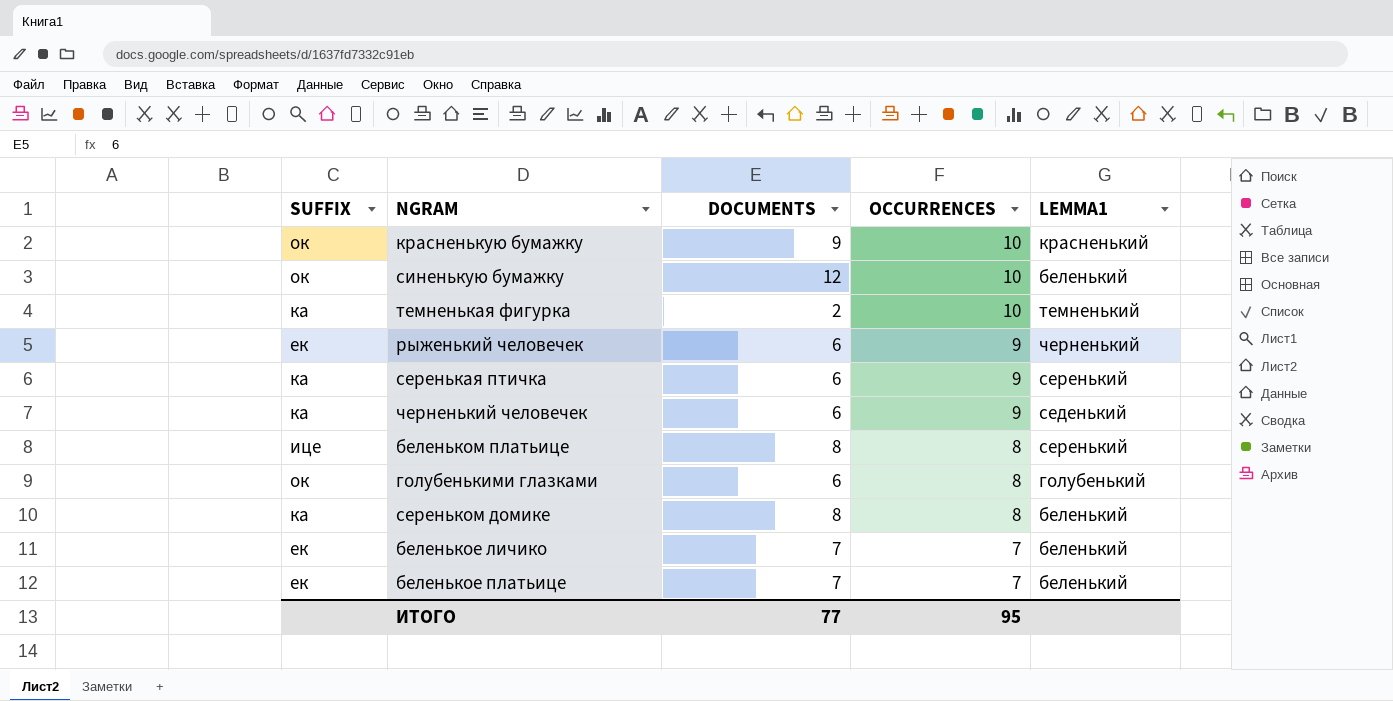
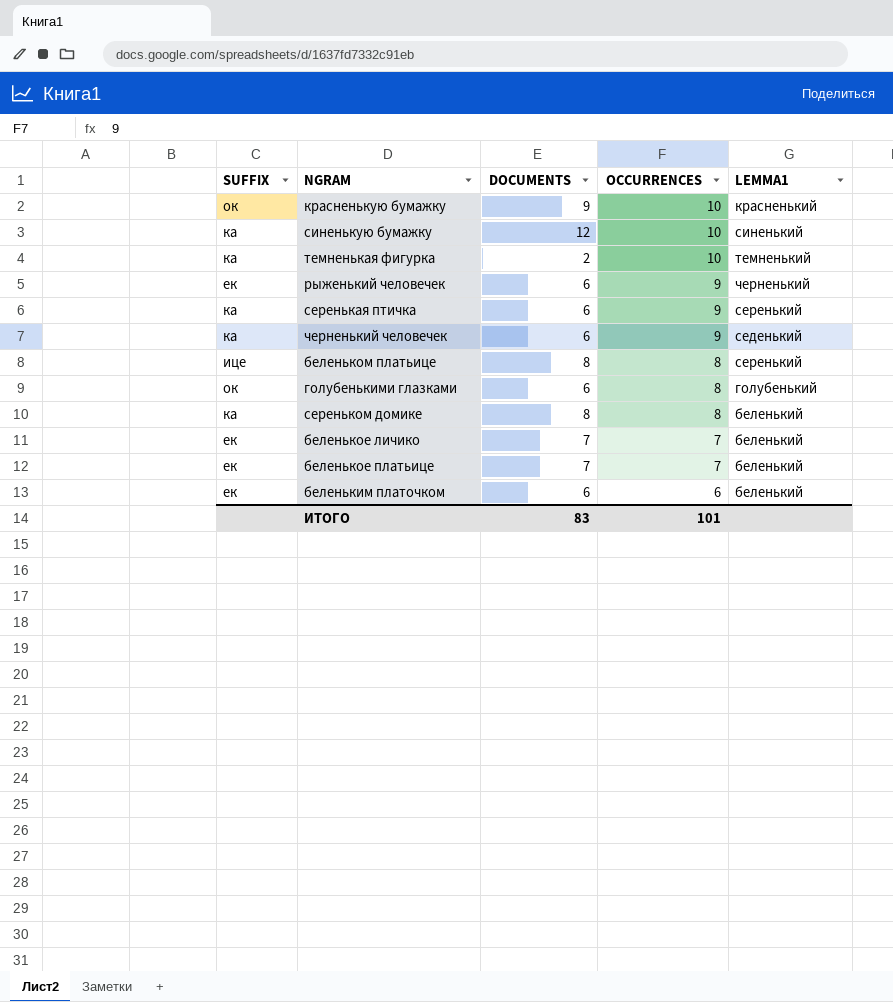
синенькую бумажку | SUFFIX: ок -> ка
синенькую бумажку | LEMMA1: беленький -> синенький
row беленьким платочком: none -> ек | 6 | 6 | беленький
ИТОГО | DOCUMENTS: 77 -> 83
ИТОГО | OCCURRENCES: 95 -> 101

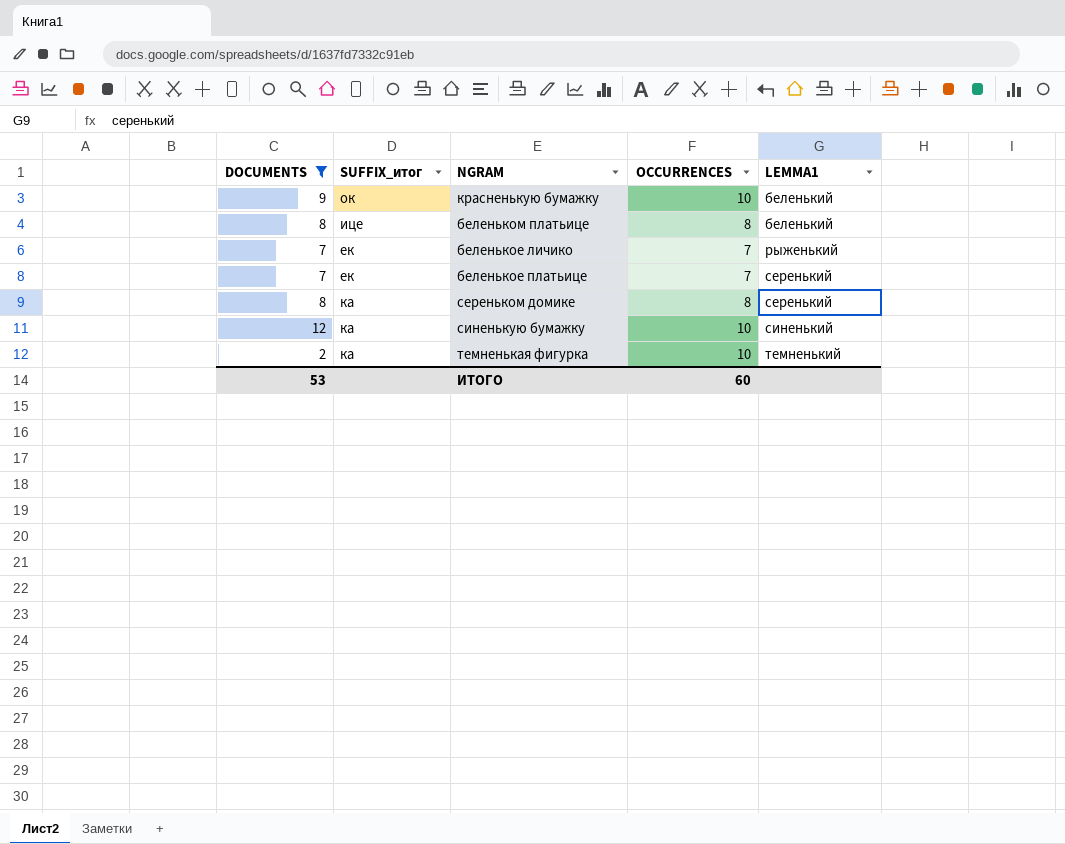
filter: none -> DOCUMENTS != 6
row order: OCCURRENCES descending -> LEMMA1 ascending
column DOCUMENTS | position: 3 -> 1
column name: SUFFIX -> SUFFIX_итог
красненькую бумажку | LEMMA1: красненький -> беленький
беленьком платьице | LEMMA1: серенький -> беленький
беленькое личико | LEMMA1: беленький -> рыженький
беленькое платьице | LEMMA1: беленький -> серенький
сереньком домике | LEMMA1: беленький -> серенький
ИТОГО | DOCUMENTS: 83 -> 53
ИТОГО | OCCURRENCES: 101 -> 60

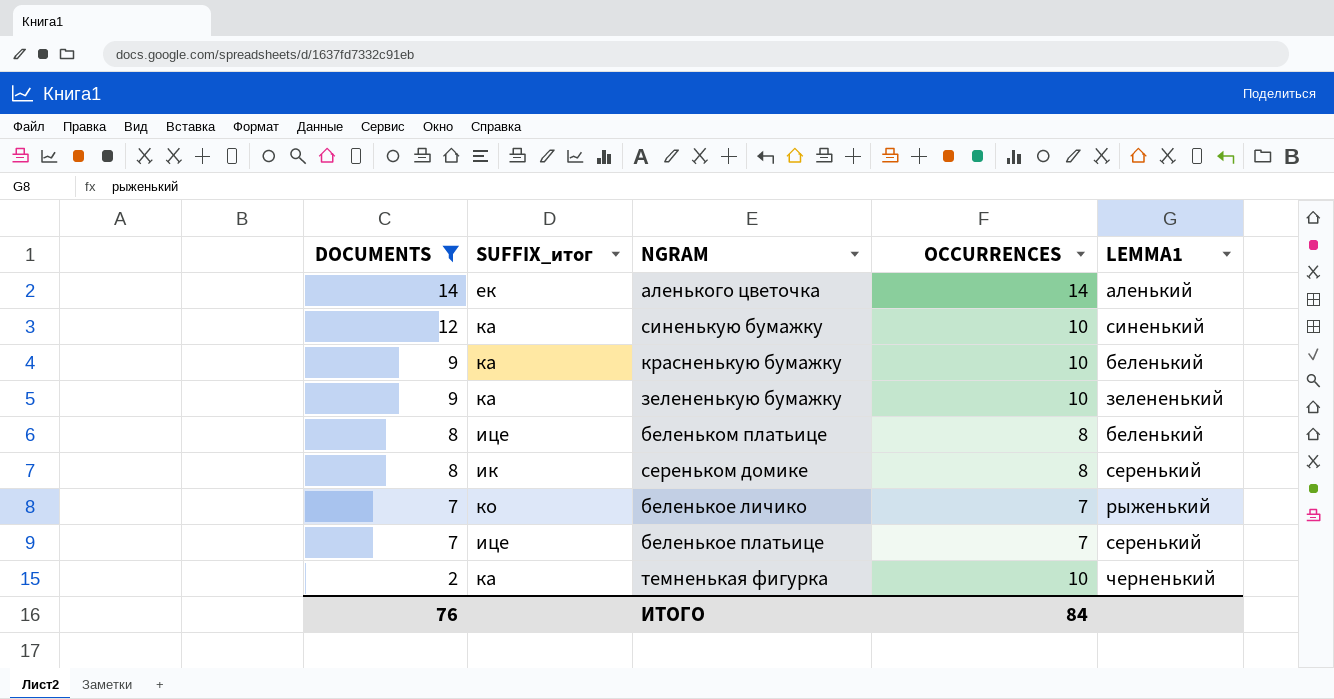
row order: LEMMA1 ascending -> DOCUMENTS descending
row аленького цветочка: none -> 14 | ек | 14 | аленький
красненькую бумажку | SUFFIX_итог: ок -> ка
row зелененькую бумажку: none -> 9 | ка | 10 | зелененький
сереньком домике | SUFFIX_итог: ка -> ик
беленькое личико | SUFFIX_итог: ек -> ко
беленькое платьице | SUFFIX_итог: ек -> ице
темненькая фигурка | LEMMA1: темненький -> черненький
ИТОГО | DOCUMENTS: 53 -> 76
ИТОГО | OCCURRENCES: 60 -> 84

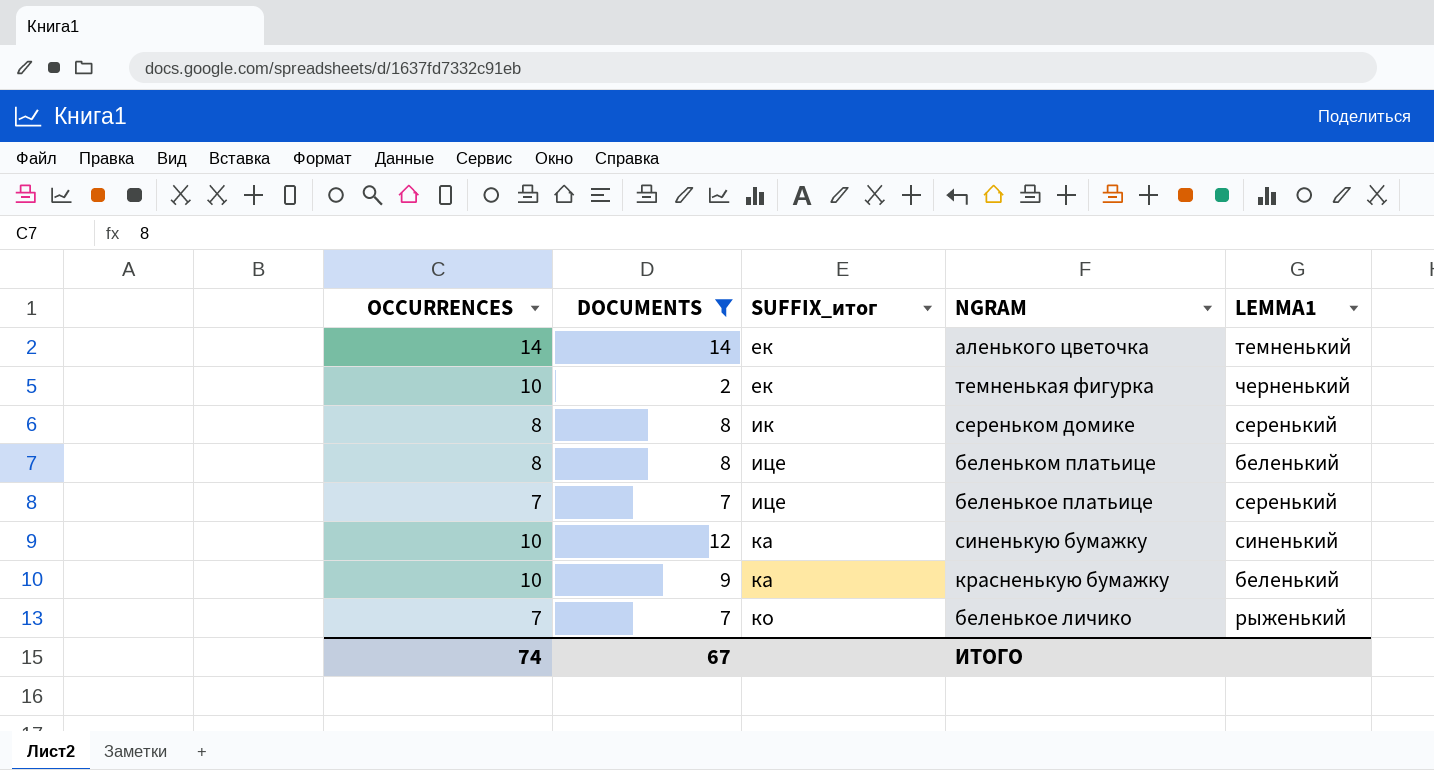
row order: DOCUMENTS descending -> SUFFIX_итог ascending
column OCCURRENCES | position: 4 -> 1
row зелененькую бумажку: 9 | ка | 10 | зелененький -> none
аленького цветочка | LEMMA1: аленький -> темненький
темненькая фигурка | SUFFIX_итог: ка -> ек
ИТОГО | OCCURRENCES: 84 -> 74
ИТОГО | DOCUMENTS: 76 -> 67

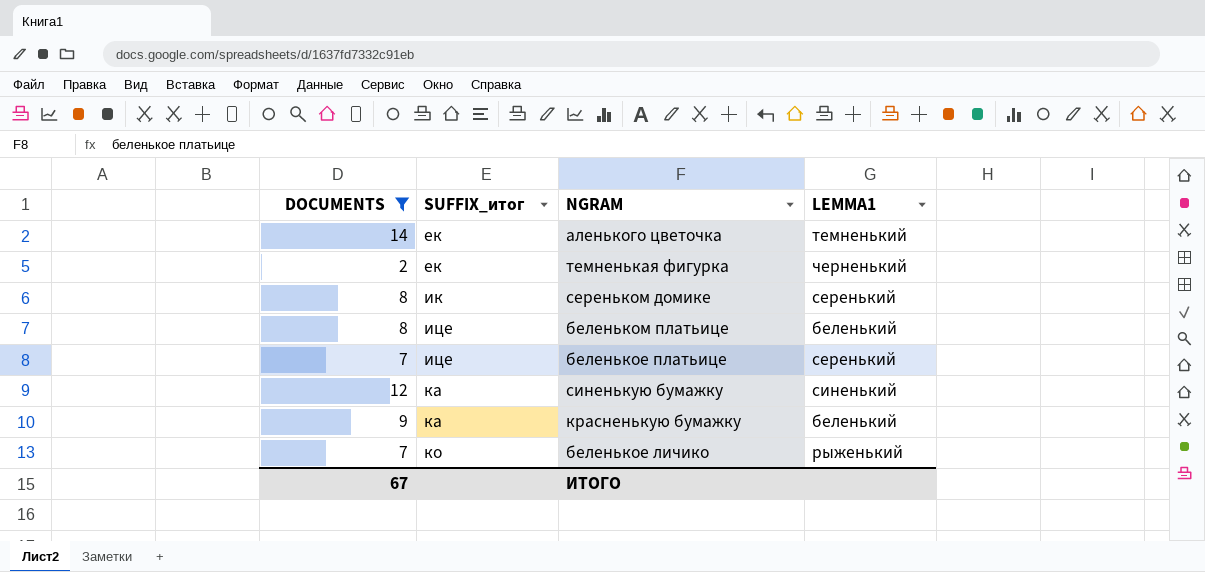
column OCCURRENCES | position: 1 -> none

